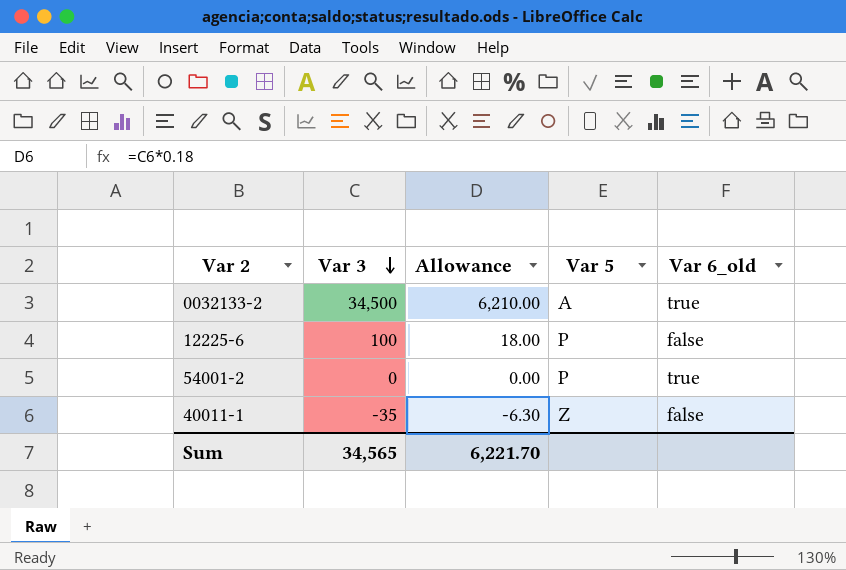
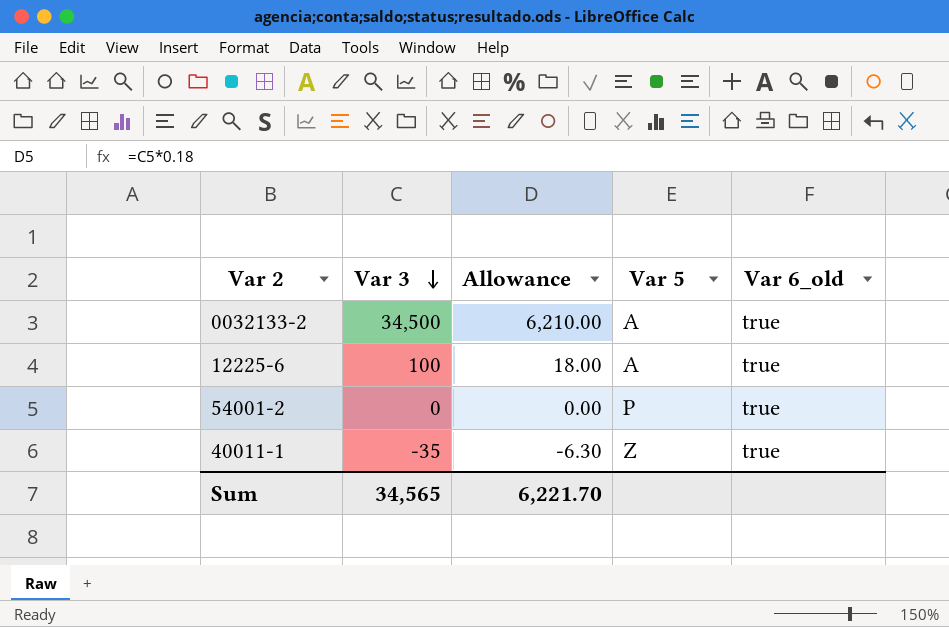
12225-6 | Var 5: P -> A
12225-6 | Var 6_old: false -> true
40011-1 | Var 6_old: false -> true

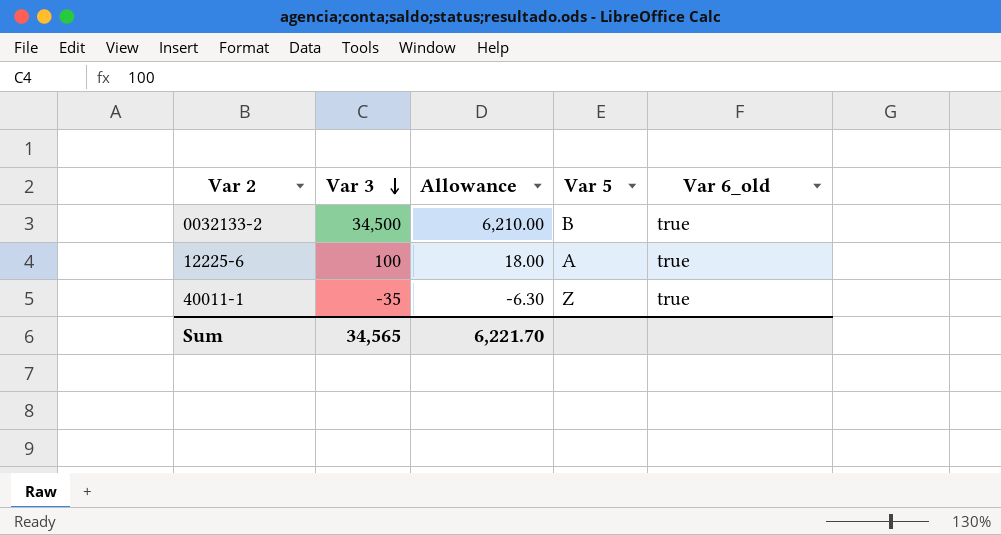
row 54001-2: 0 | 0.00 | P | true -> none
0032133-2 | Var 5: A -> B

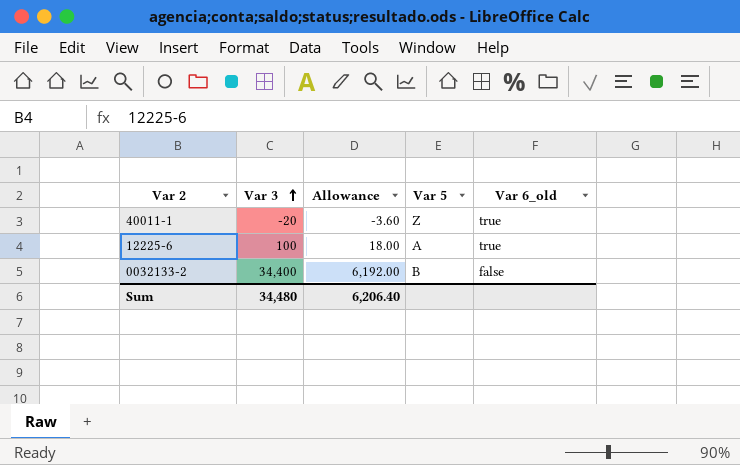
row order: Var 3 descending -> Var 3 ascending
40011-1 | Var 3: -35 -> -20
40011-1 | Allowance: -6.30 -> -3.60
0032133-2 | Var 3: 34,500 -> 34,400
0032133-2 | Allowance: 6,210.00 -> 6,192.00
0032133-2 | Var 6_old: true -> false
Sum | Var 3: 34,565 -> 34,480
Sum | Allowance: 6,221.70 -> 6,206.40

